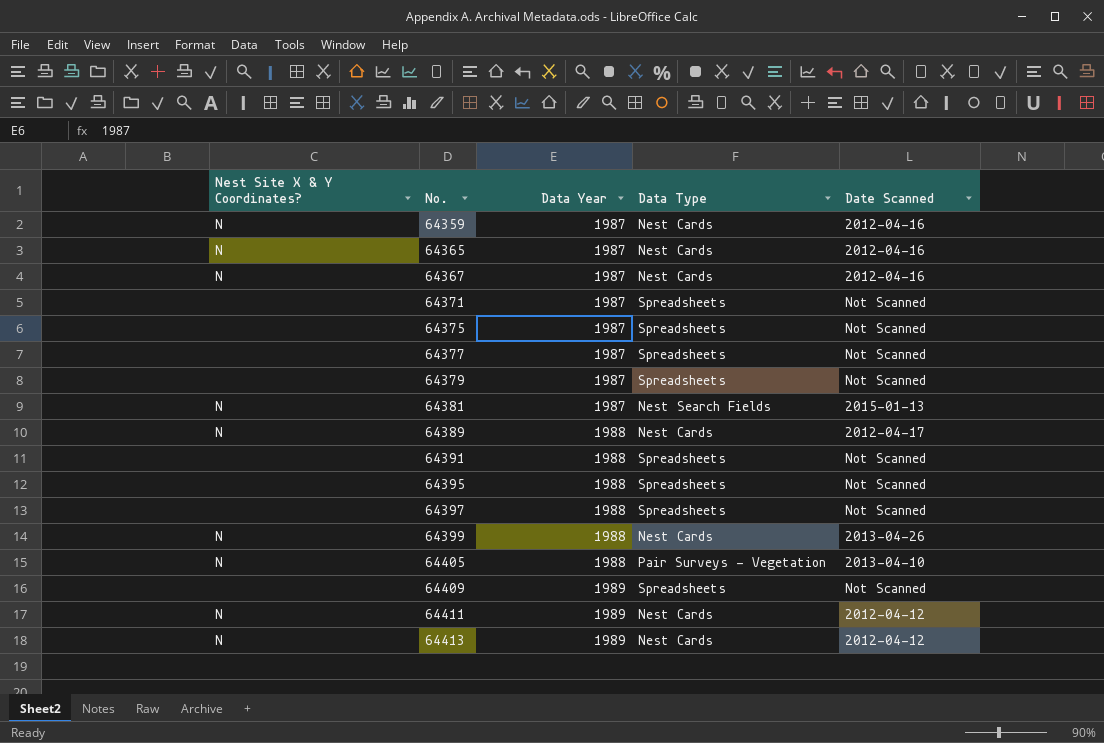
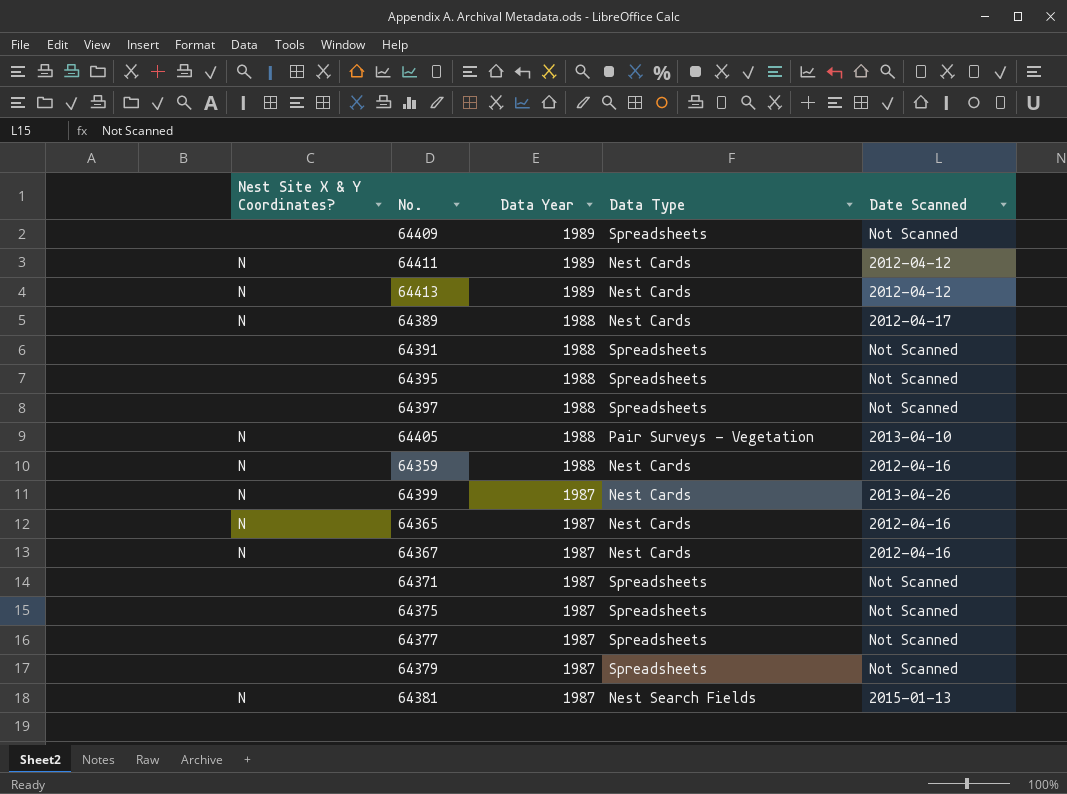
row order: No. ascending -> Data Year descending
64359 | Data Year: 1987 -> 1988
64399 | Data Year: 1988 -> 1987

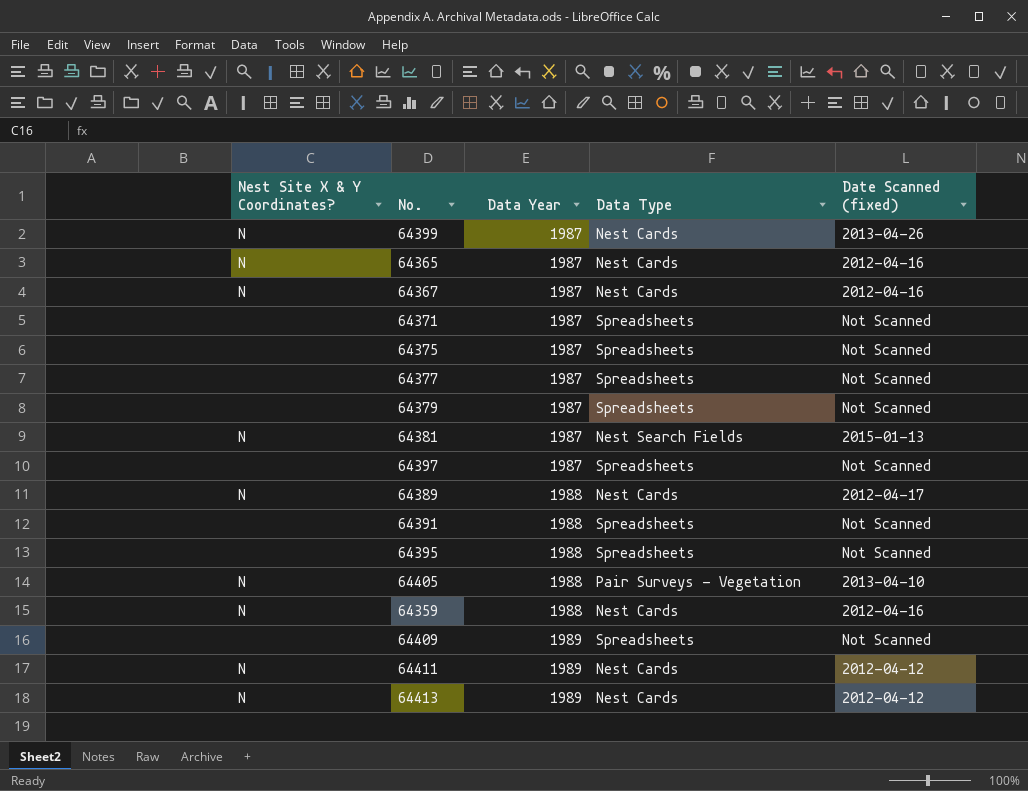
row order: Data Year descending -> Data Year ascending
column name: Date Scanned -> Date Scanned (fixed)
64397 | Data Year: 1988 -> 1987

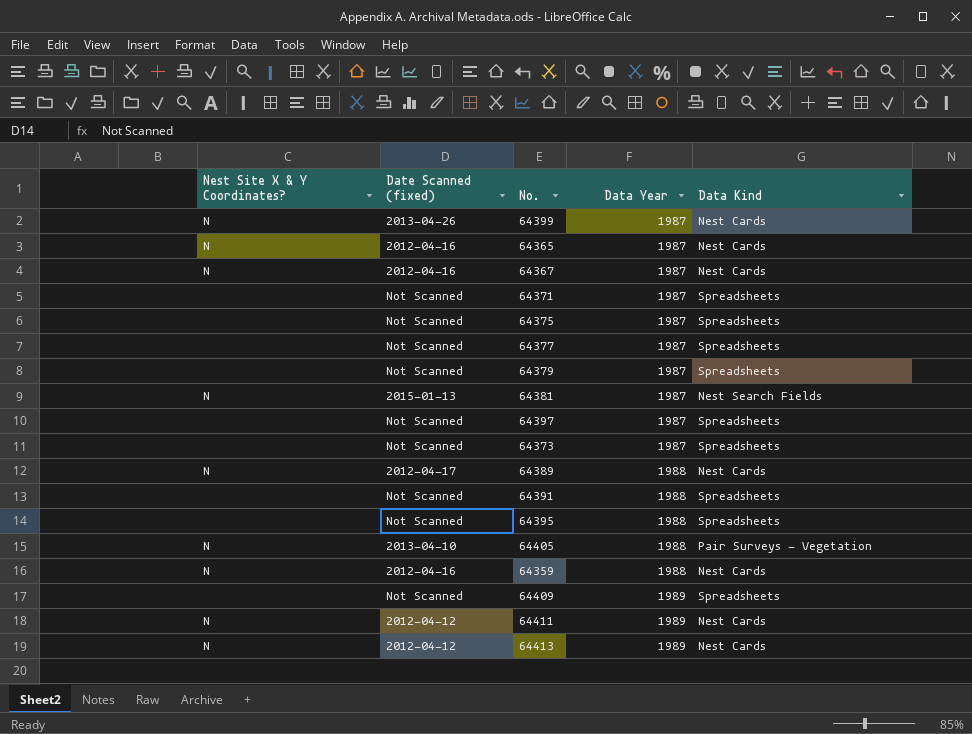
column Date Scanned (fixed) | position: 5 -> 2
column name: Data Type -> Data Kind
row 64373: none -> none | Not Scanned | 1987 | Spreadsheets

